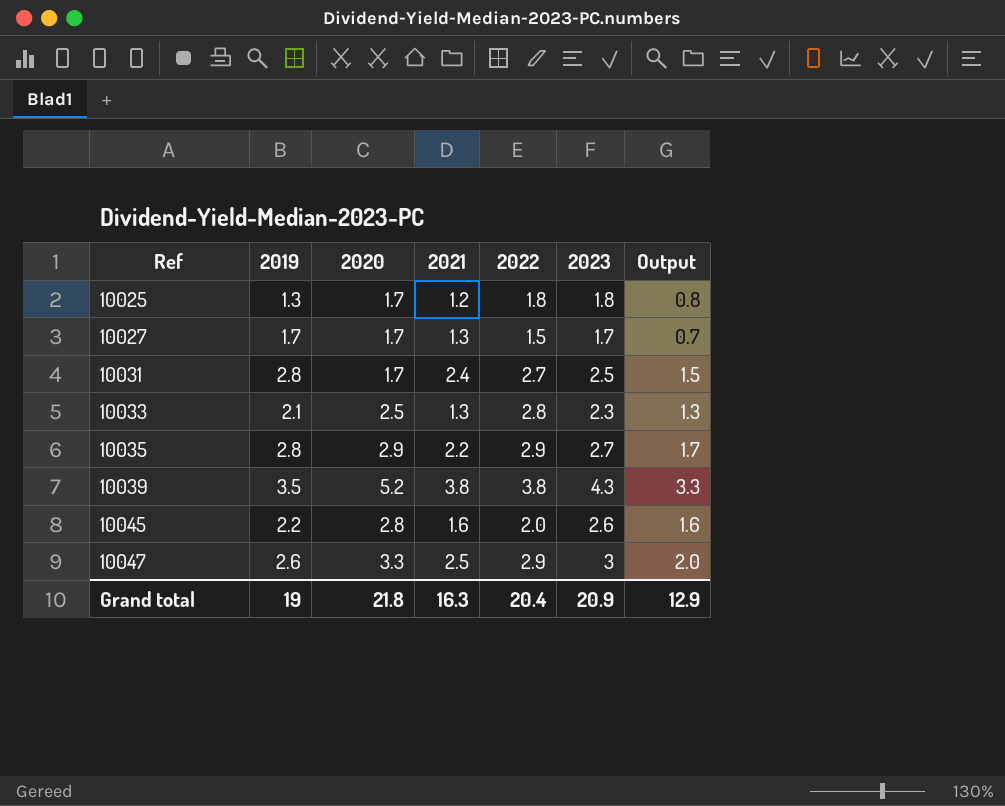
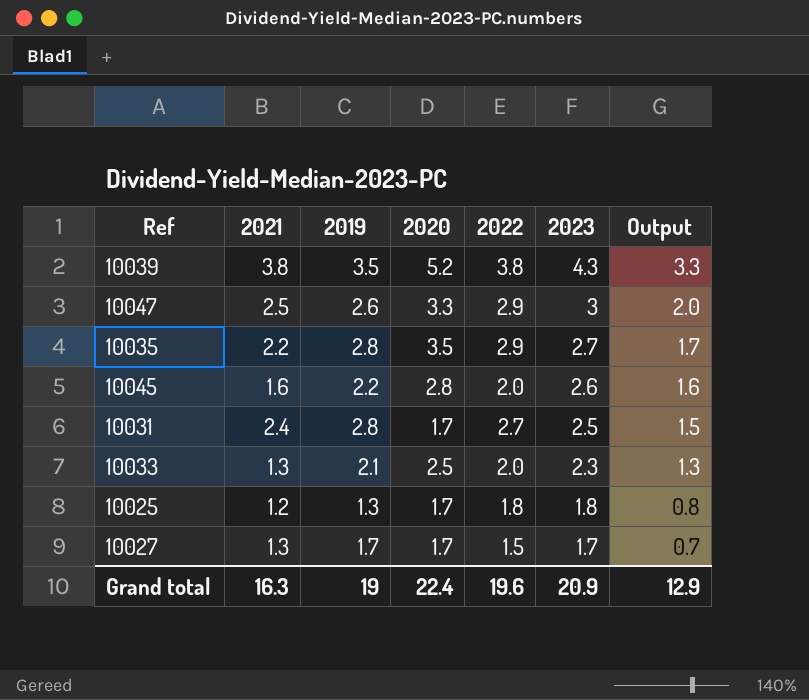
row order: Ref ascending -> 2023 descending
column 2021 | position: 4 -> 2
10035 | 2020: 2.9 -> 3.5
10033 | 2022: 2.8 -> 2.0
Grand total | 2020: 21.8 -> 22.4
Grand total | 2022: 20.4 -> 19.6

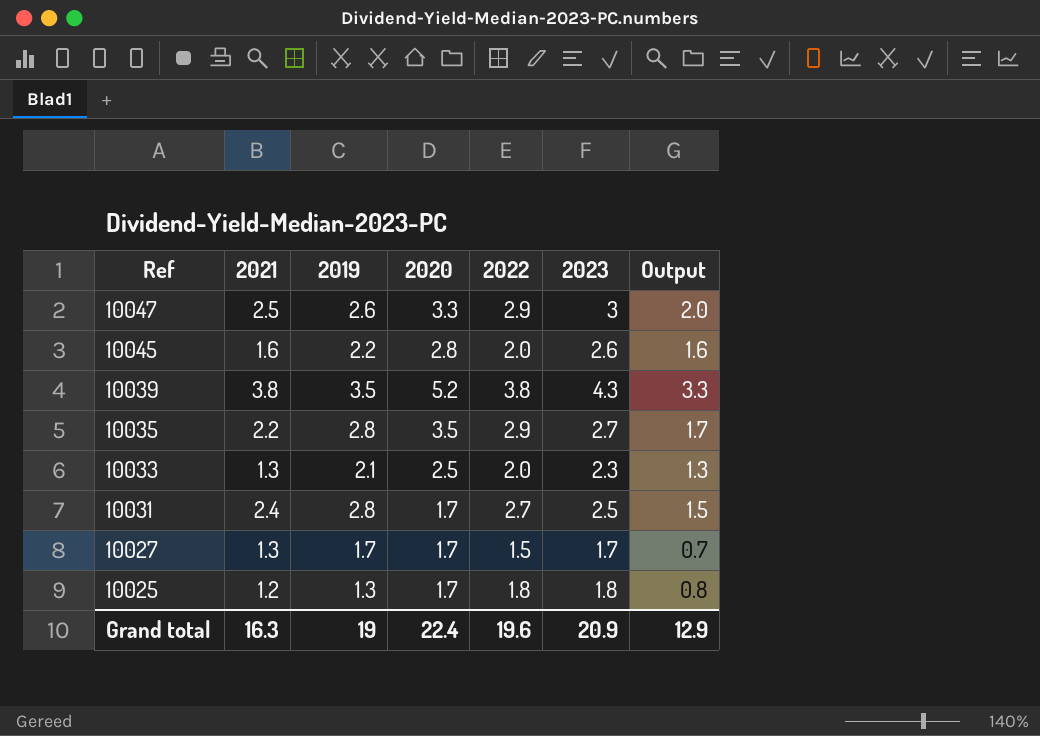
row order: 2023 descending -> Ref descending

